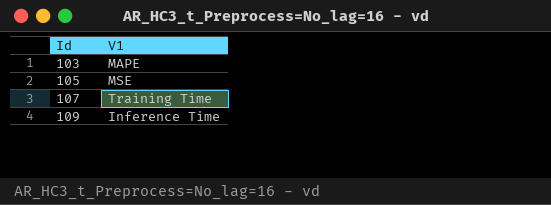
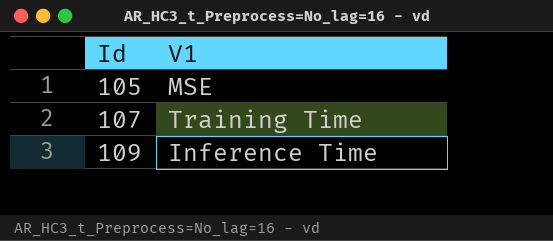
row 103: MAPE -> none

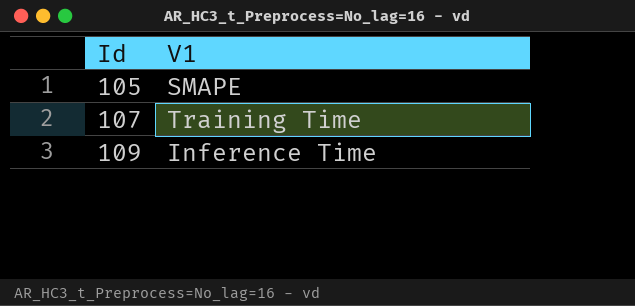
105 | V1: MSE -> SMAPE

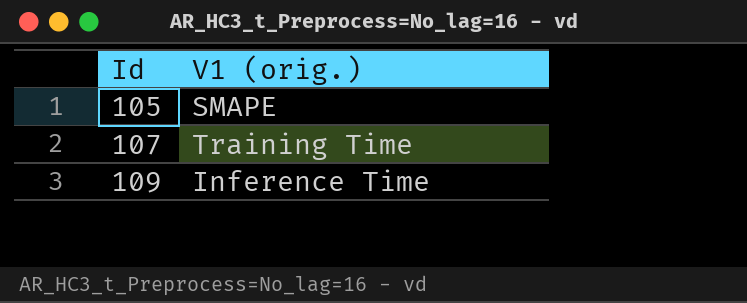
column name: V1 -> V1 (orig.)

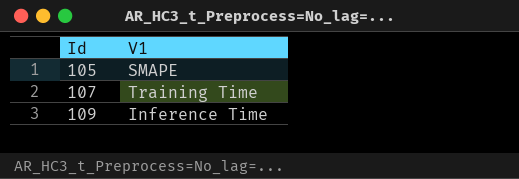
column name: V1 (orig.) -> V1

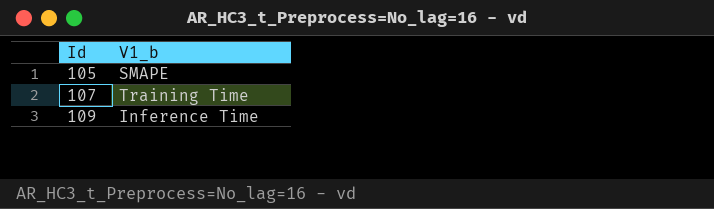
column name: V1 -> V1_b

